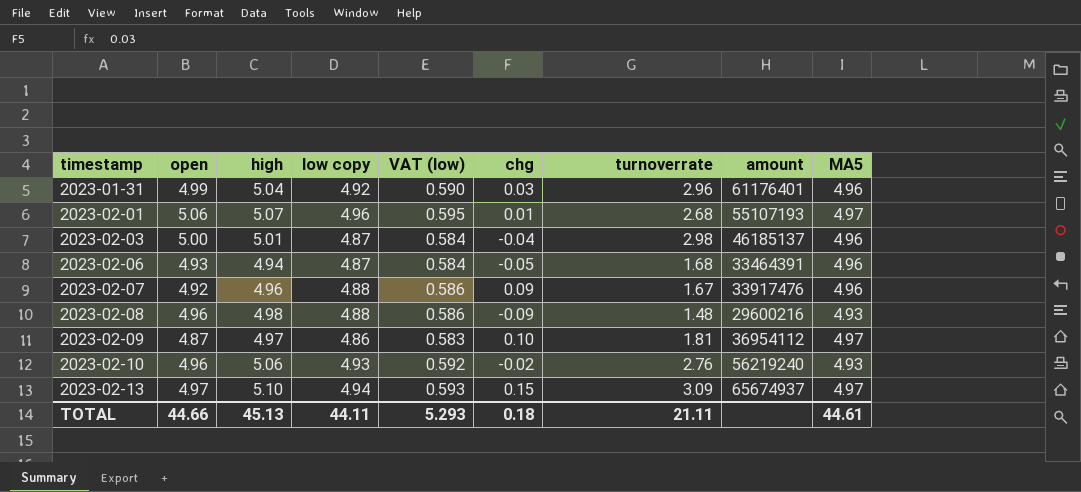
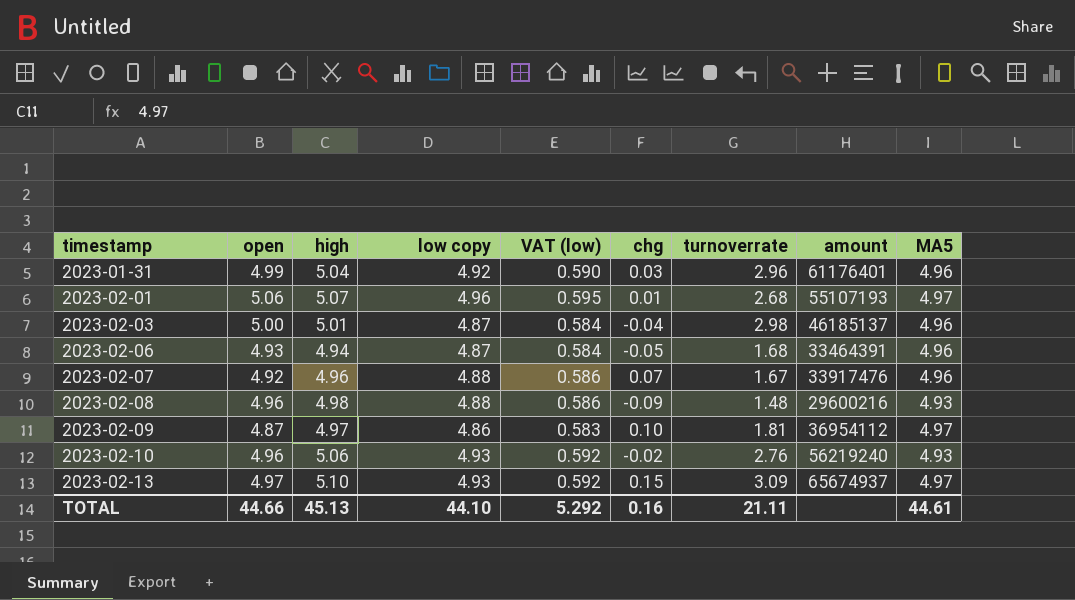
2023-02-07 | chg: 0.09 -> 0.07
2023-02-13 | low copy: 4.94 -> 4.93
2023-02-13 | VAT (low): 0.593 -> 0.592
TOTAL | low copy: 44.11 -> 44.10
TOTAL | VAT (low): 5.293 -> 5.292
TOTAL | chg: 0.18 -> 0.16

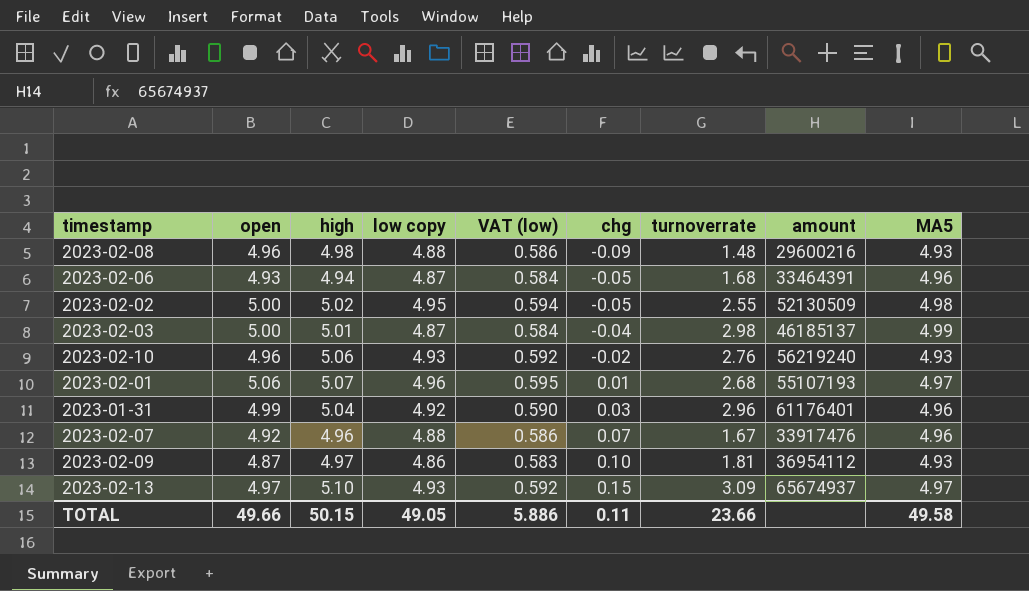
row order: timestamp ascending -> chg ascending
row 2023-02-02: none -> 5.00 | 5.02 | 4.95 | 0.594 | -0.05 | 2.55 | 52130509 | 4.98
2023-02-03 | MA5: 4.96 -> 4.99
2023-02-09 | MA5: 4.97 -> 4.93
TOTAL | open: 44.66 -> 49.66
TOTAL | high: 45.13 -> 50.15
TOTAL | low copy: 44.10 -> 49.05
TOTAL | VAT (low): 5.292 -> 5.886
TOTAL | chg: 0.16 -> 0.11
TOTAL | turnoverrate: 21.11 -> 23.66
TOTAL | MA5: 44.61 -> 49.58

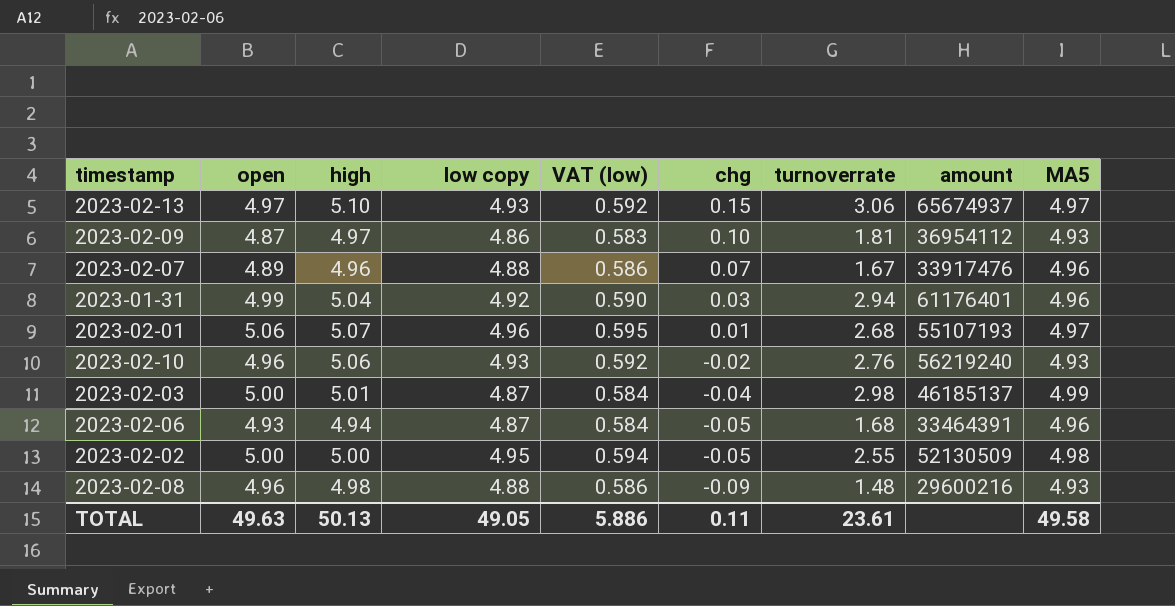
row order: chg ascending -> chg descending
2023-02-13 | turnoverrate: 3.09 -> 3.06
2023-02-07 | open: 4.92 -> 4.89
2023-01-31 | turnoverrate: 2.96 -> 2.94
2023-02-02 | high: 5.02 -> 5.00
TOTAL | open: 49.66 -> 49.63
TOTAL | high: 50.15 -> 50.13
TOTAL | turnoverrate: 23.66 -> 23.61

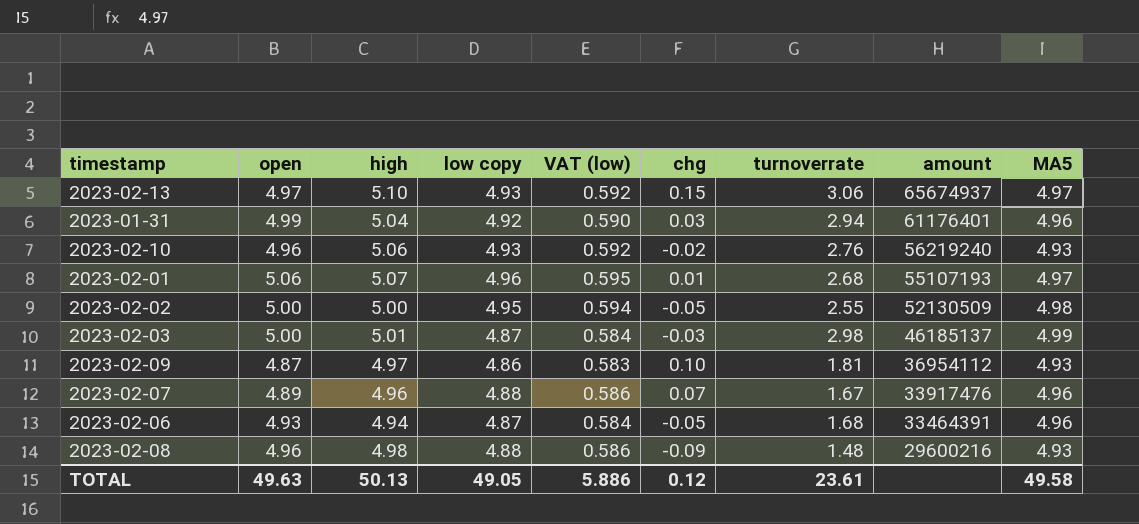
row order: chg descending -> amount descending
2023-02-03 | chg: -0.04 -> -0.03
TOTAL | chg: 0.11 -> 0.12

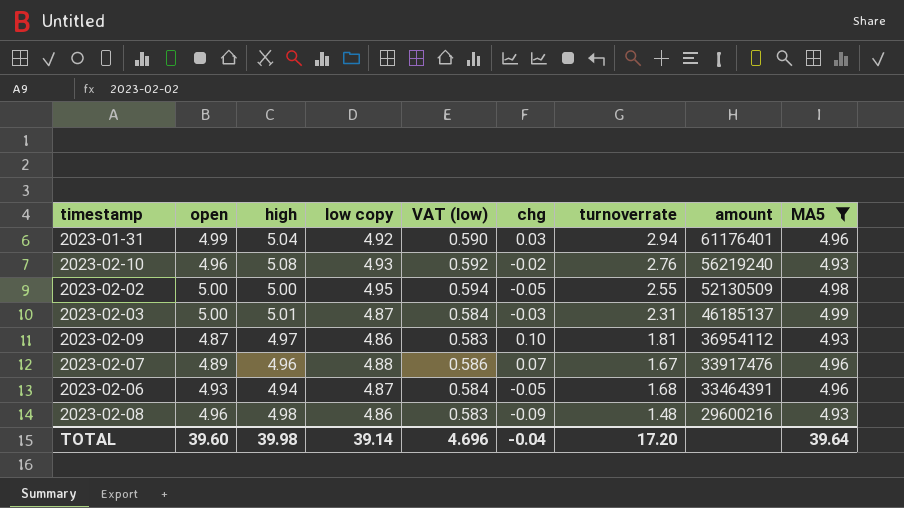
filter: none -> MA5 != 4.97
2023-02-10 | high: 5.06 -> 5.08
2023-02-03 | turnoverrate: 2.98 -> 2.31
2023-02-08 | low copy: 4.88 -> 4.86
2023-02-08 | VAT (low): 0.586 -> 0.583
TOTAL | open: 49.63 -> 39.60
TOTAL | high: 50.13 -> 39.98
TOTAL | low copy: 49.05 -> 39.14
TOTAL | VAT (low): 5.886 -> 4.696
TOTAL | chg: 0.12 -> -0.04
TOTAL | turnoverrate: 23.61 -> 17.20
TOTAL | MA5: 49.58 -> 39.64

